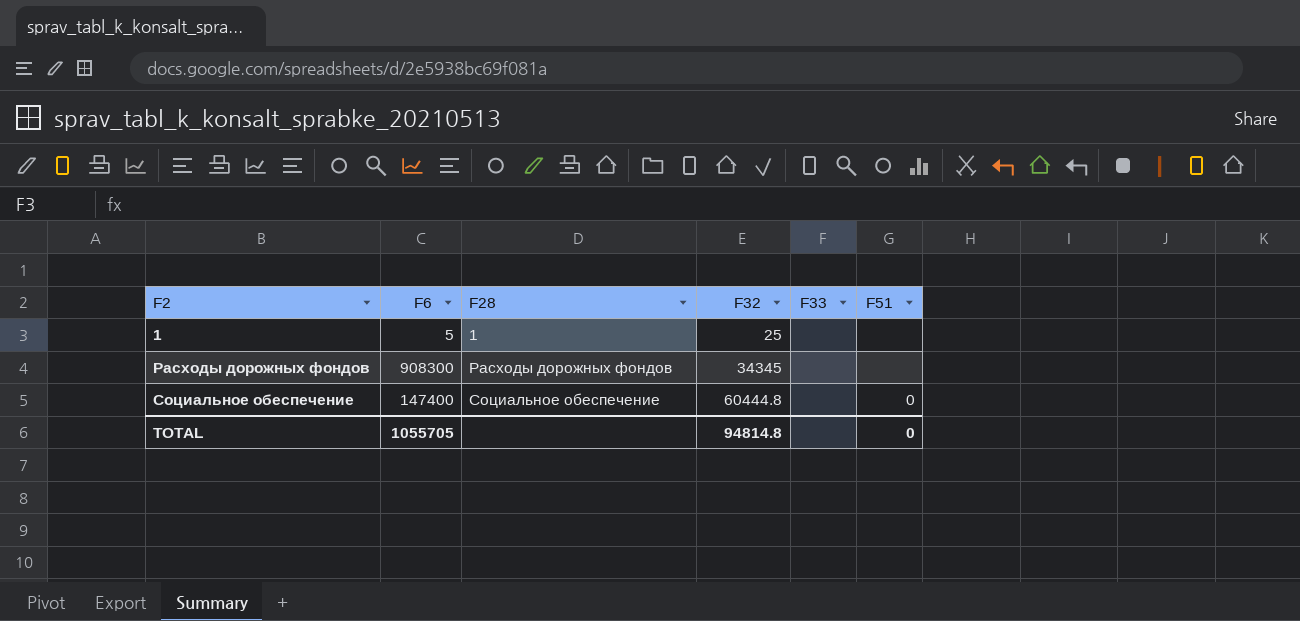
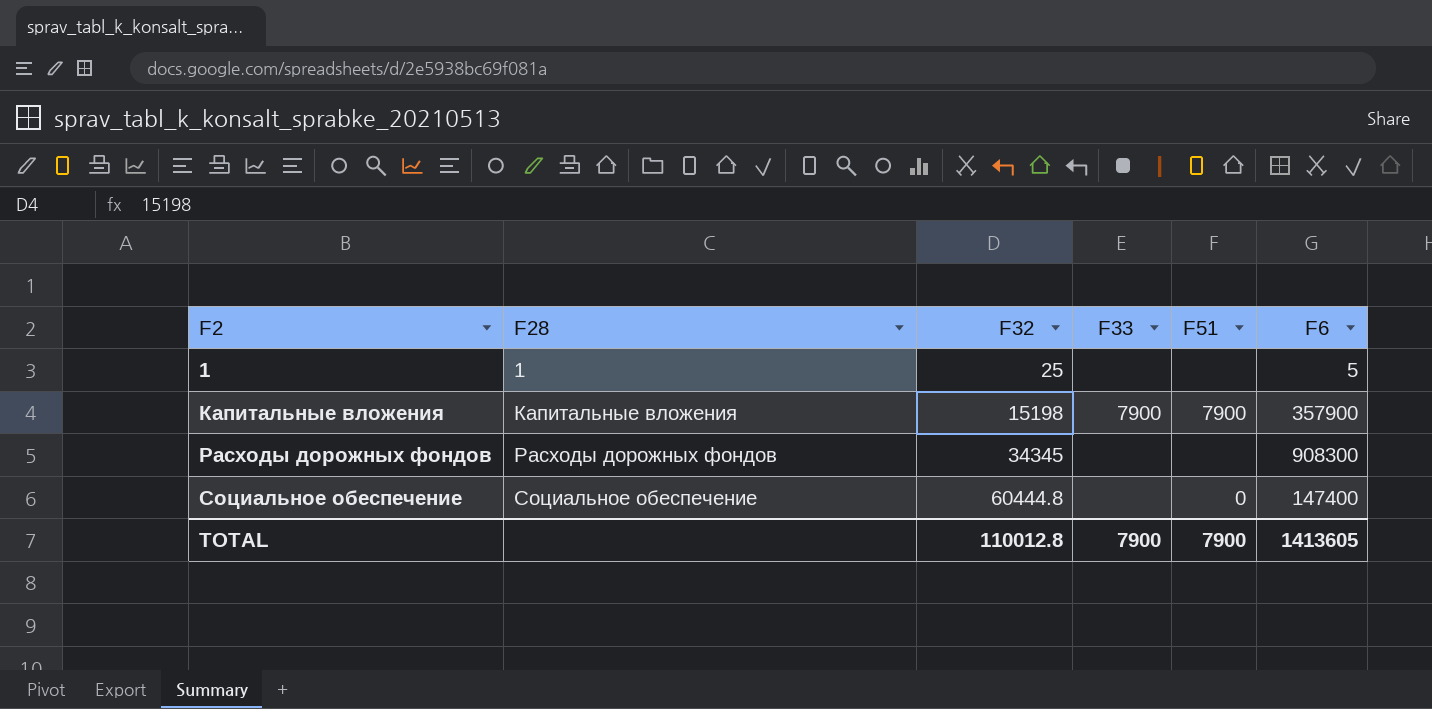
column F6 | position: 2 -> 6
row Капитальные вложения: none -> Капитальные вложения | 15198 | 7900 | 7900 | 357900
TOTAL | F32: 94814.8 -> 110012.8
TOTAL | F33: none -> 7900
TOTAL | F51: 0 -> 7900
TOTAL | F6: 1055705 -> 1413605

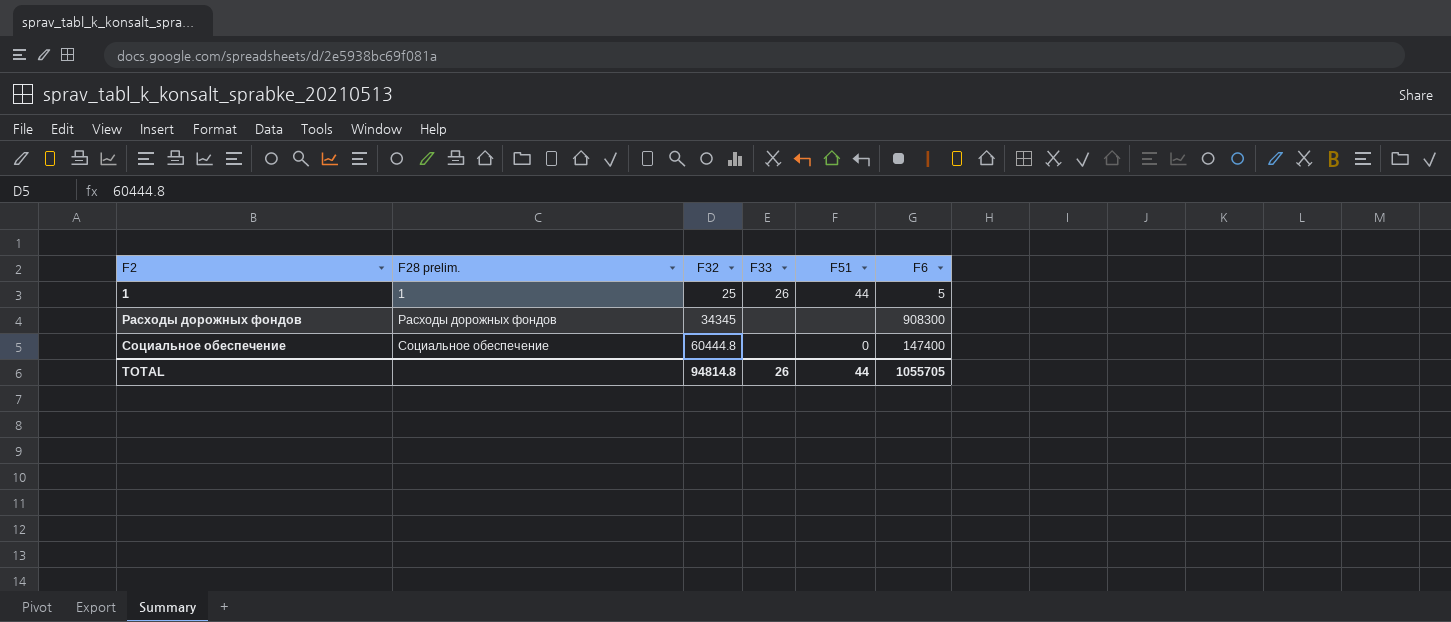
column name: F28 -> F28 prelim.
row Капитальные вложения: Капитальные вложения | 15198 | 7900 | 7900 | 357900 -> none
1 | F33: none -> 26
1 | F51: none -> 44
TOTAL | F32: 110012.8 -> 94814.8
TOTAL | F33: 7900 -> 26
TOTAL | F51: 7900 -> 44
TOTAL | F6: 1413605 -> 1055705

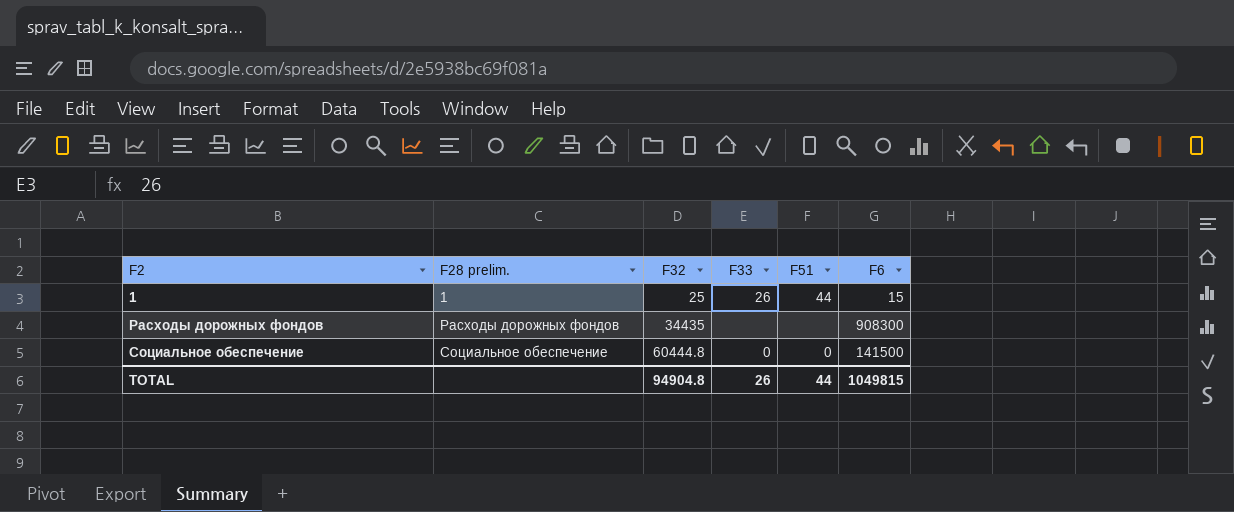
1 | F6: 5 -> 15
Расходы дорожных фондов | F32: 34345 -> 34435
Социальное обеспечение | F33: none -> 0
Социальное обеспечение | F6: 147400 -> 141500
TOTAL | F32: 94814.8 -> 94904.8
TOTAL | F6: 1055705 -> 1049815

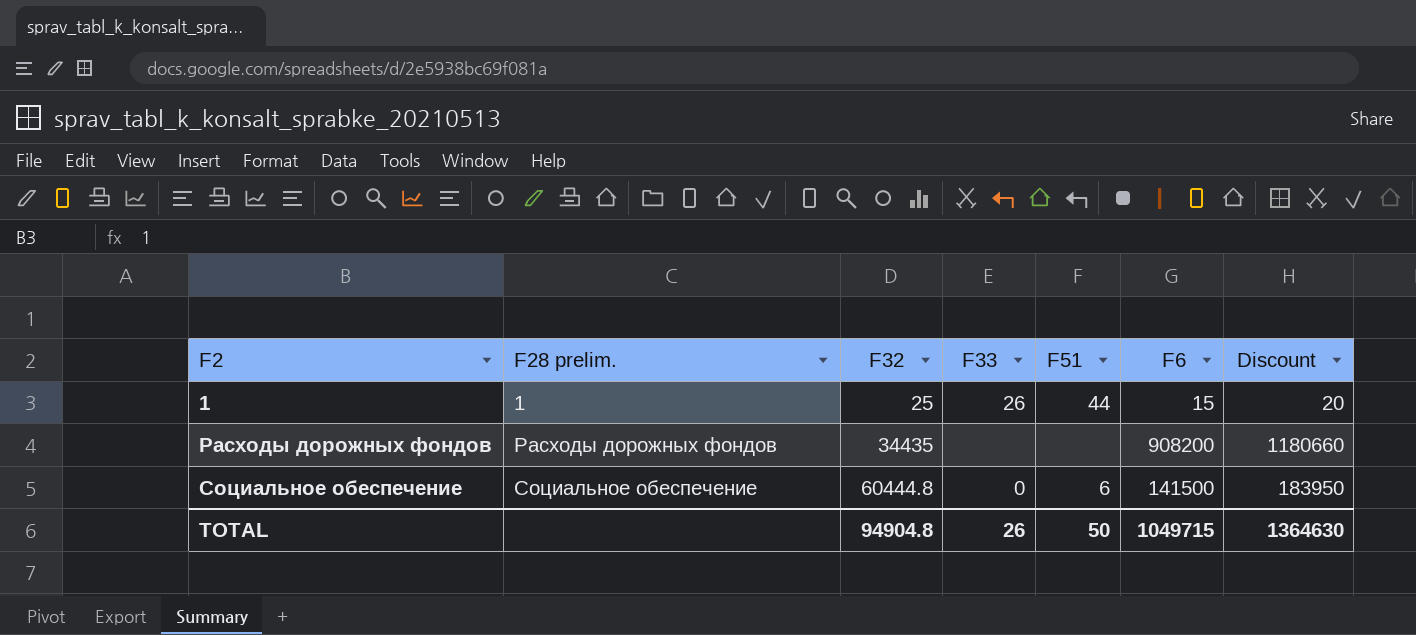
column Discount | formula: none -> [F6] * 1.3
Расходы дорожных фондов | F6: 908300 -> 908200
Социальное обеспечение | F51: 0 -> 6
TOTAL | F51: 44 -> 50
TOTAL | F6: 1049815 -> 1049715

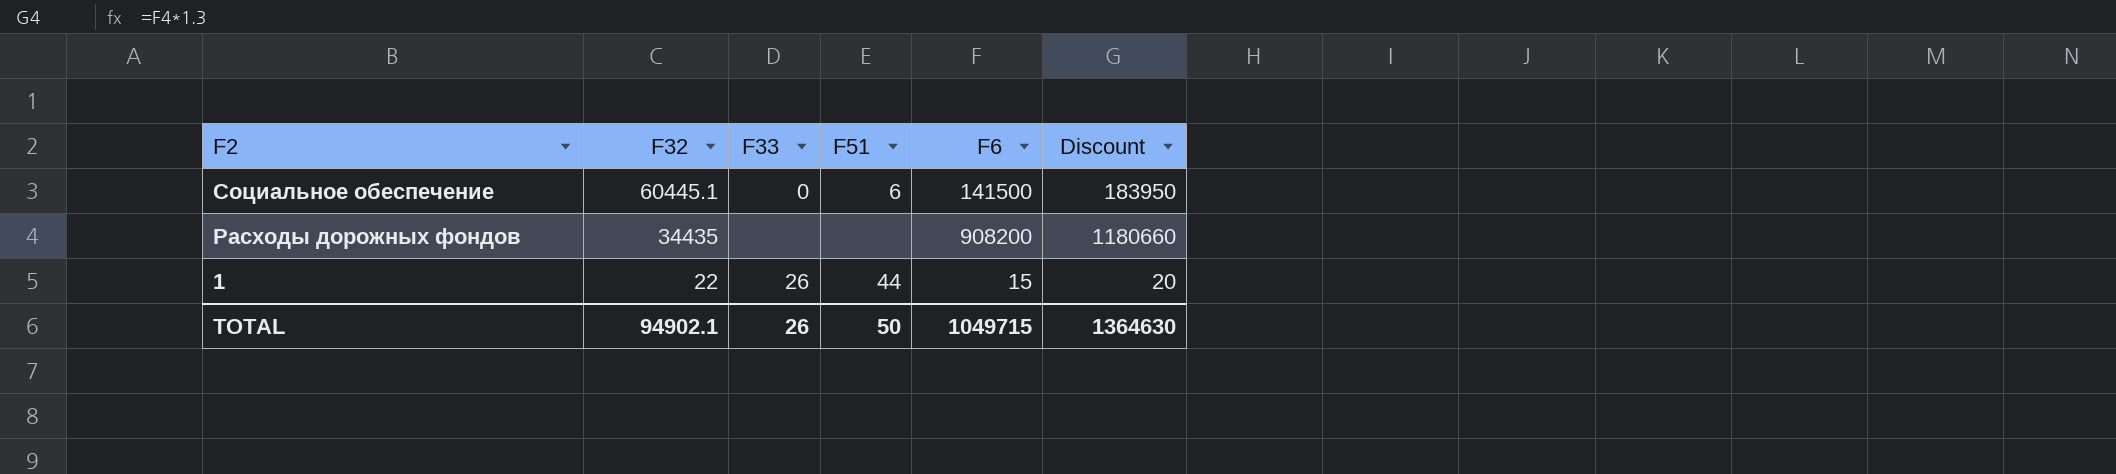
row order: F2 ascending -> F2 descending
column F28 prelim. | position: 2 -> none
Социальное обеспечение | F32: 60444.8 -> 60445.1
1 | F32: 25 -> 22
TOTAL | F32: 94904.8 -> 94902.1

